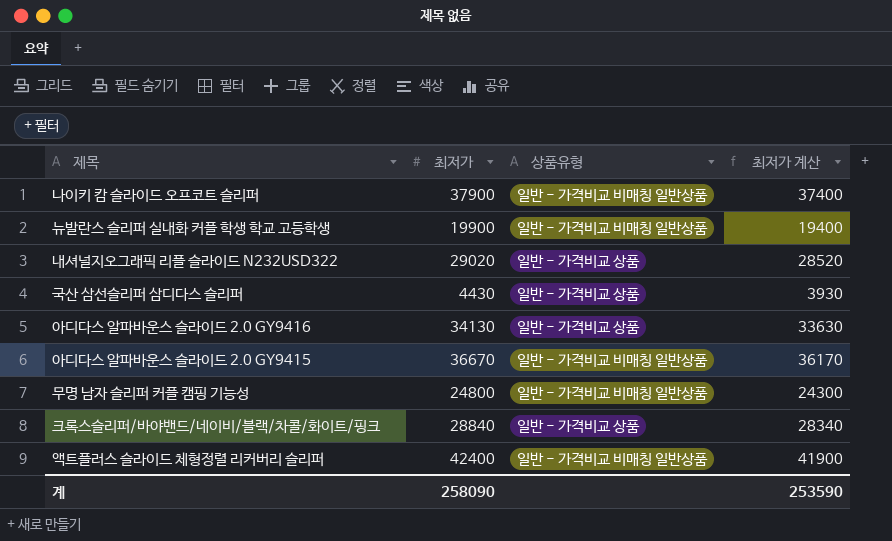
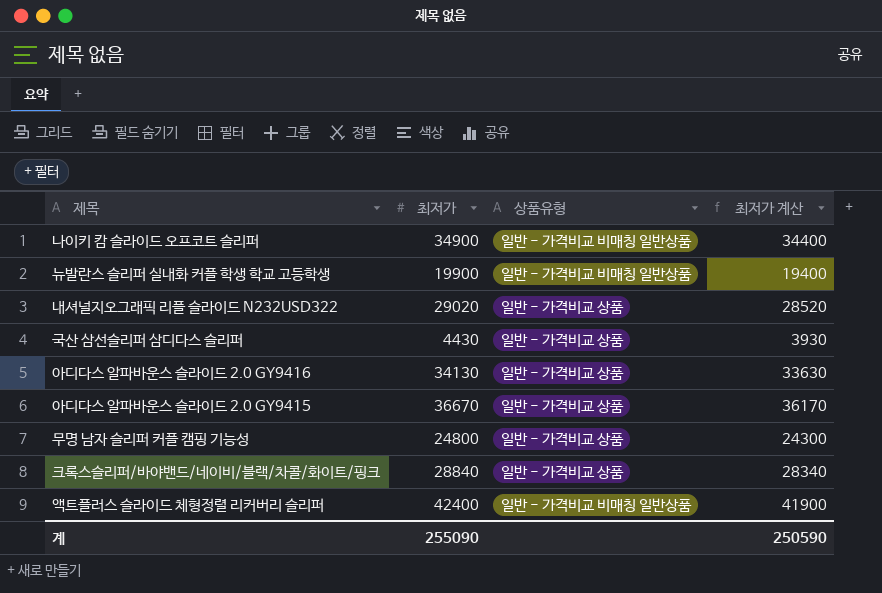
나이키 캄 슬라이드 오프코트 슬리퍼 | 최저가: 37900 -> 34900
나이키 캄 슬라이드 오프코트 슬리퍼 | 최저가 계산: 37400 -> 34400
아디다스 알파바운스 슬라이드 2.0 GY9415 | 상품유형: 일반 - 가격비교 비매칭 일반상품 -> 일반 - 가격비교 상품
무명 남자 슬리퍼 커플 캠핑 기능성 | 상품유형: 일반 - 가격비교 비매칭 일반상품 -> 일반 - 가격비교 상품
계 | 최저가: 258090 -> 255090
계 | 최저가 계산: 253590 -> 250590

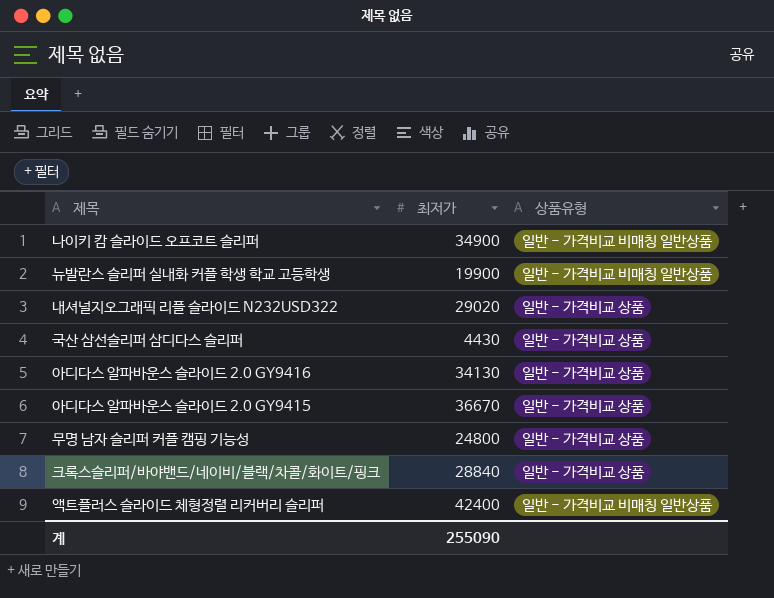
column 최저가 계산 | formula: [최저가] - 500 -> none

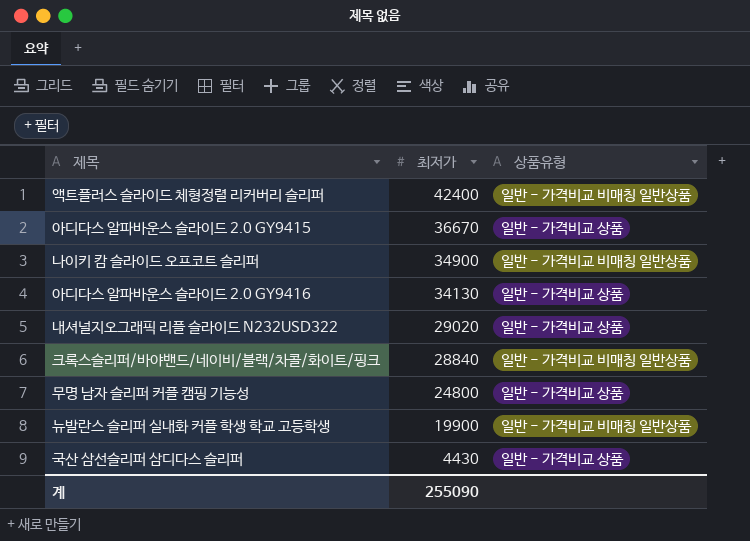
row order: none -> 최저가 descending
크록스슬리퍼/바야밴드/네이비/블랙/차콜/화이트/핑크 | 상품유형: 일반 - 가격비교 상품 -> 일반 - 가격비교 비매칭 일반상품

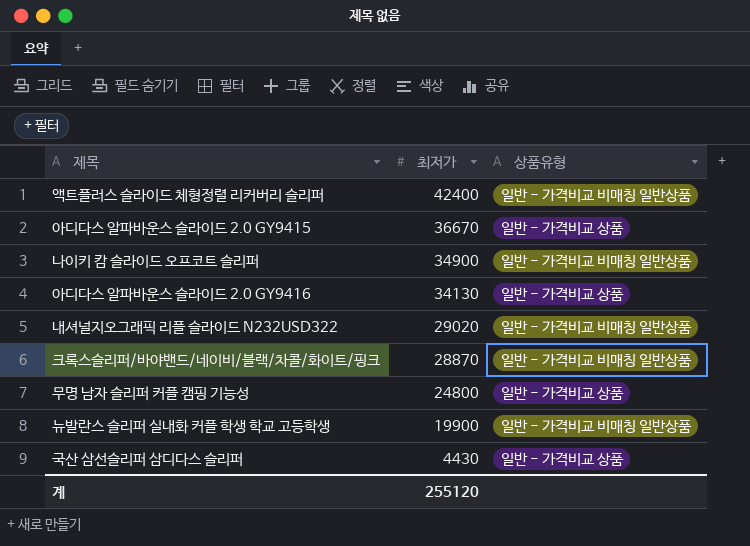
내셔널지오그래픽 리플 슬라이드 N232USD322 | 상품유형: 일반 - 가격비교 상품 -> 일반 - 가격비교 비매칭 일반상품
크록스슬리퍼/바야밴드/네이비/블랙/차콜/화이트/핑크 | 최저가: 28840 -> 28870
계 | 최저가: 255090 -> 255120

